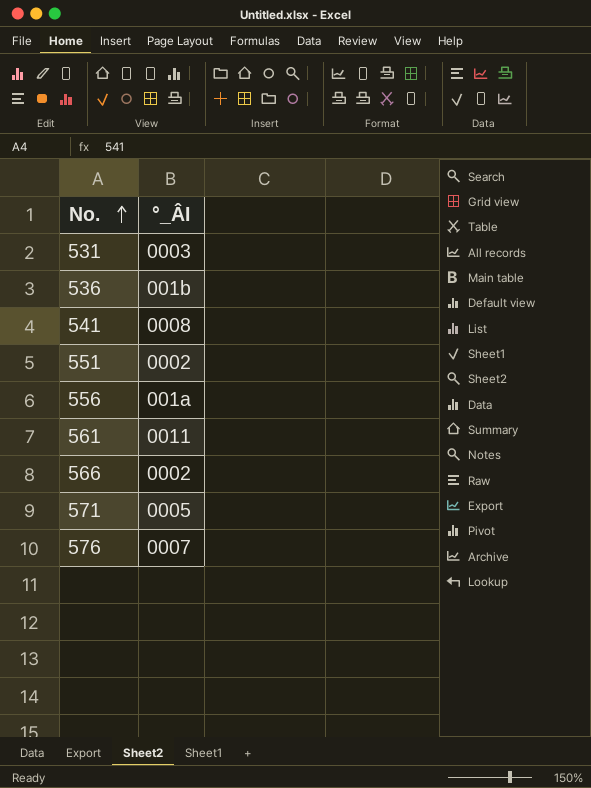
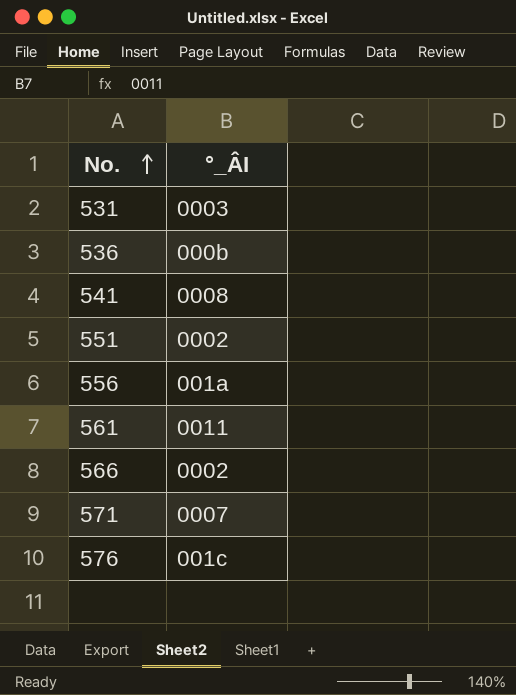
536 | °_ÂI: 001b -> 000b
571 | °_ÂI: 0005 -> 0007
576 | °_ÂI: 0007 -> 001c

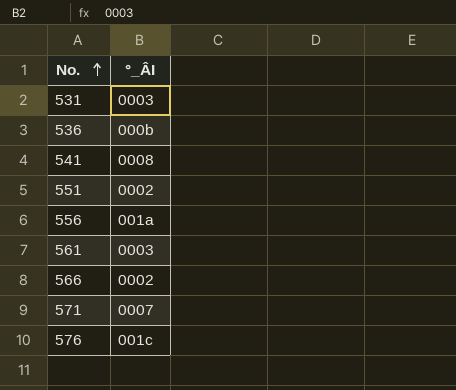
561 | °_ÂI: 0011 -> 0003

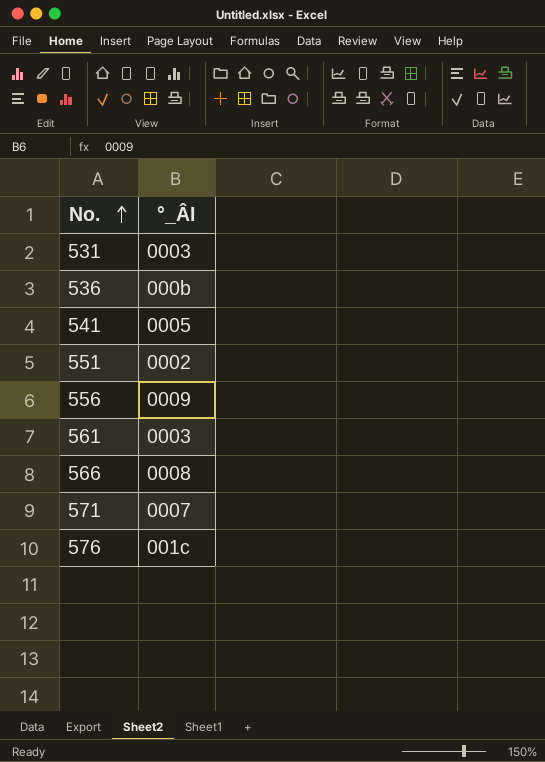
541 | °_ÂI: 0008 -> 0005
556 | °_ÂI: 001a -> 0009
566 | °_ÂI: 0002 -> 0008

